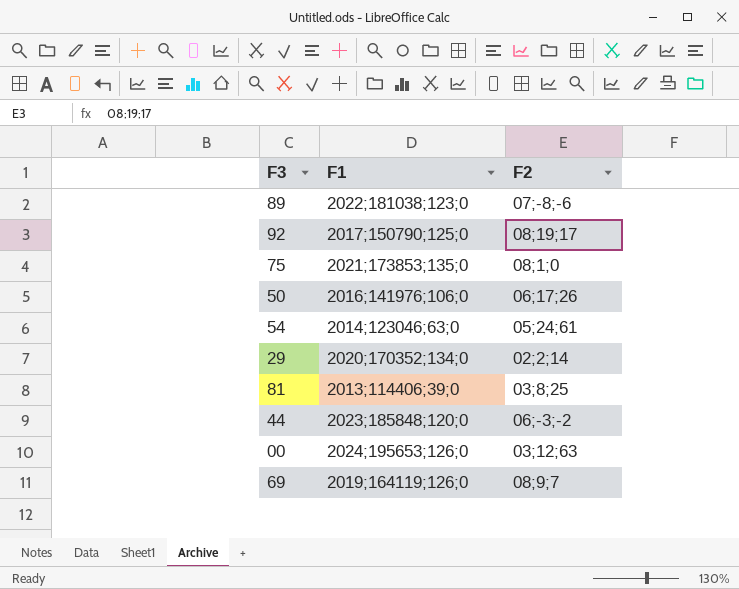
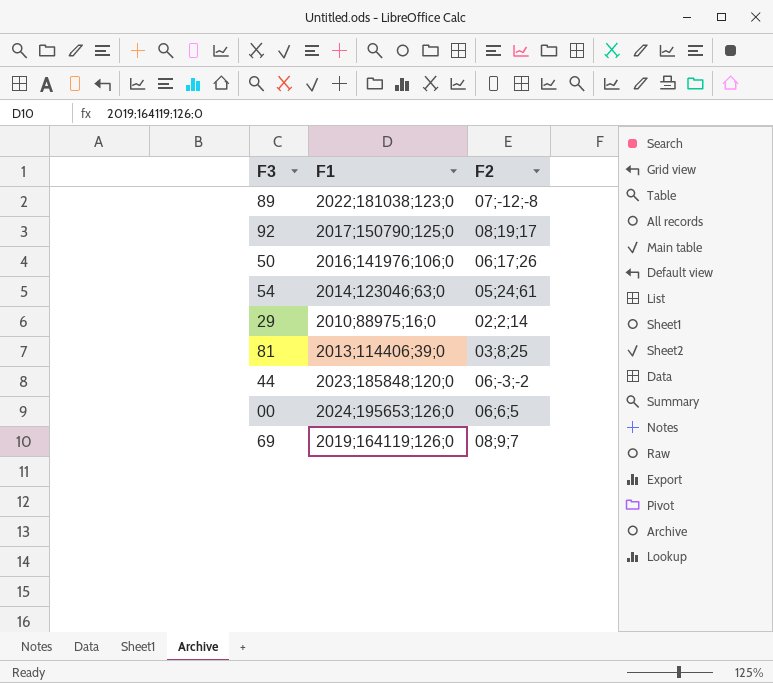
row 75: 2021;173853;135;0 | 08;1;0 -> none
89 | F2: 07;-8;-6 -> 07;-12;-8
29 | F1: 2020;170352;134;0 -> 2010;88975;16;0
00 | F2: 03;12;63 -> 06;6;5

